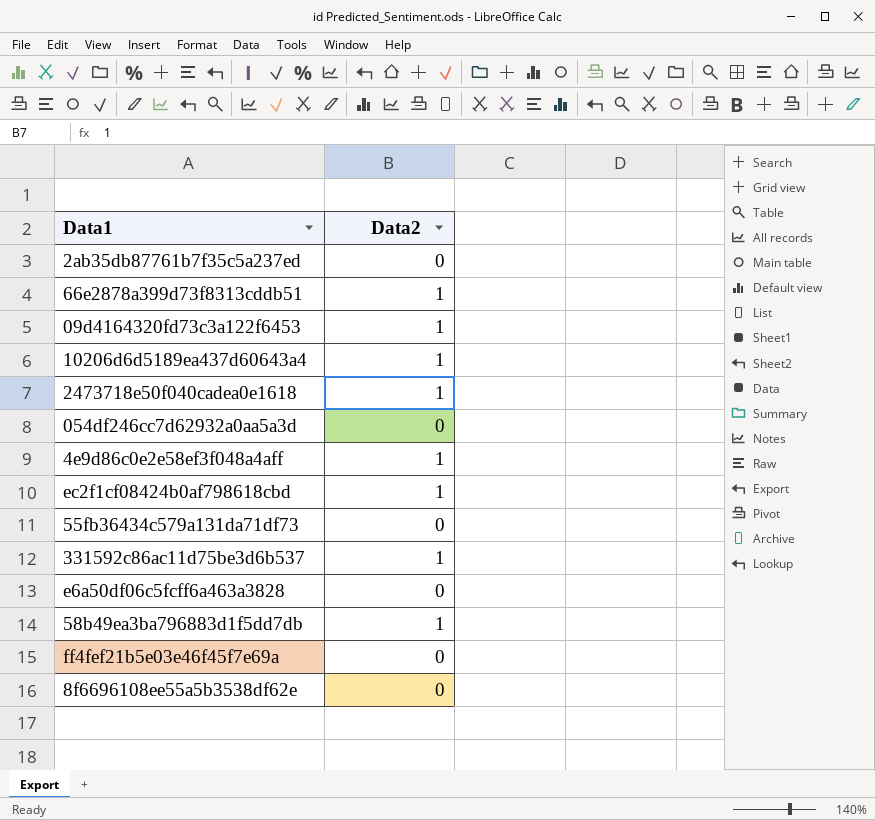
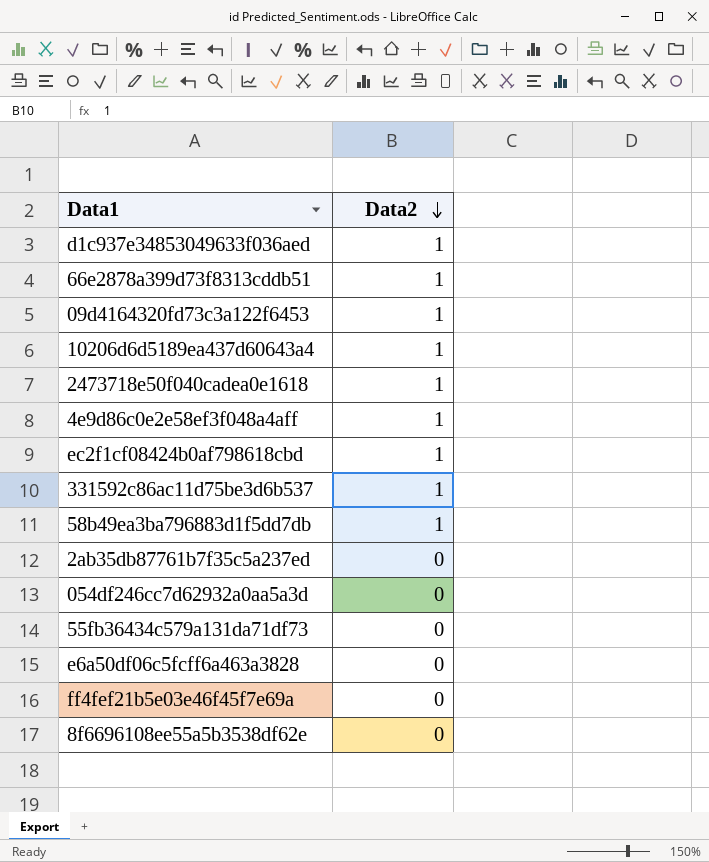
row order: none -> Data2 descending
row d1c937e34853049633f036aed: none -> 1

